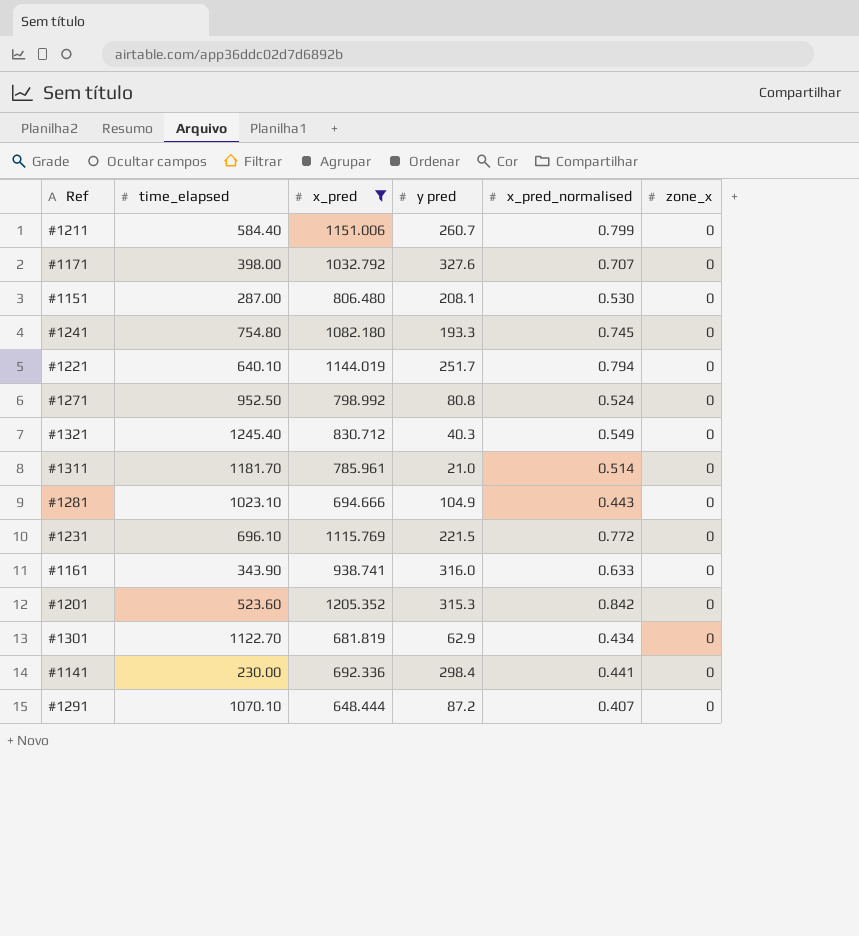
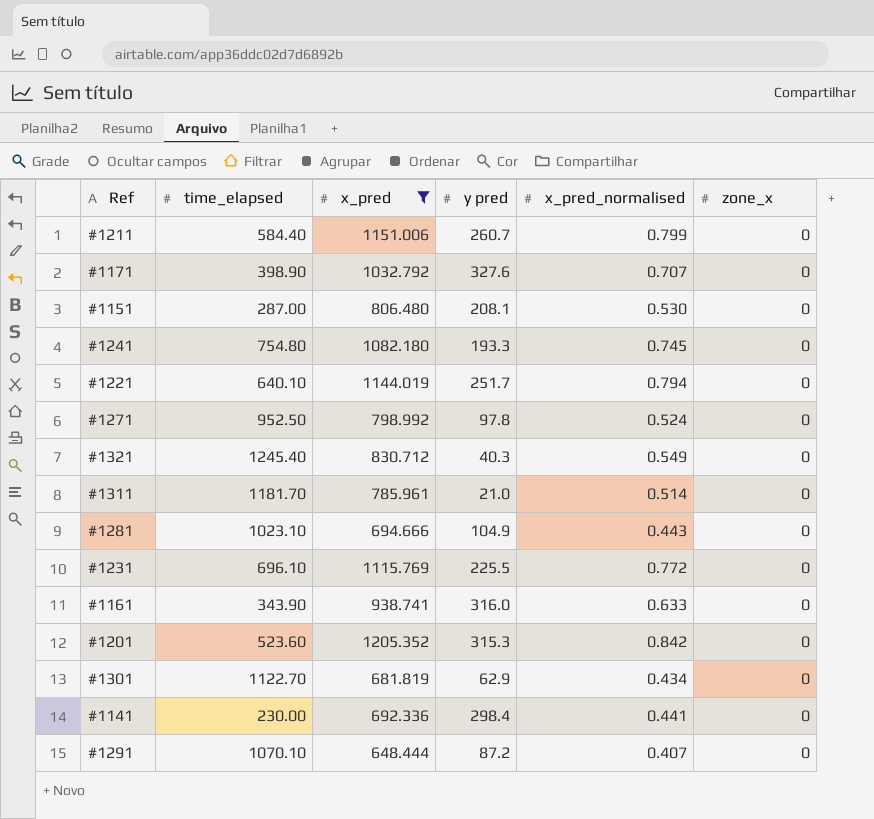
#1171 | time_elapsed: 398.00 -> 398.90
#1271 | y pred: 80.8 -> 97.8
#1231 | y pred: 221.5 -> 225.5

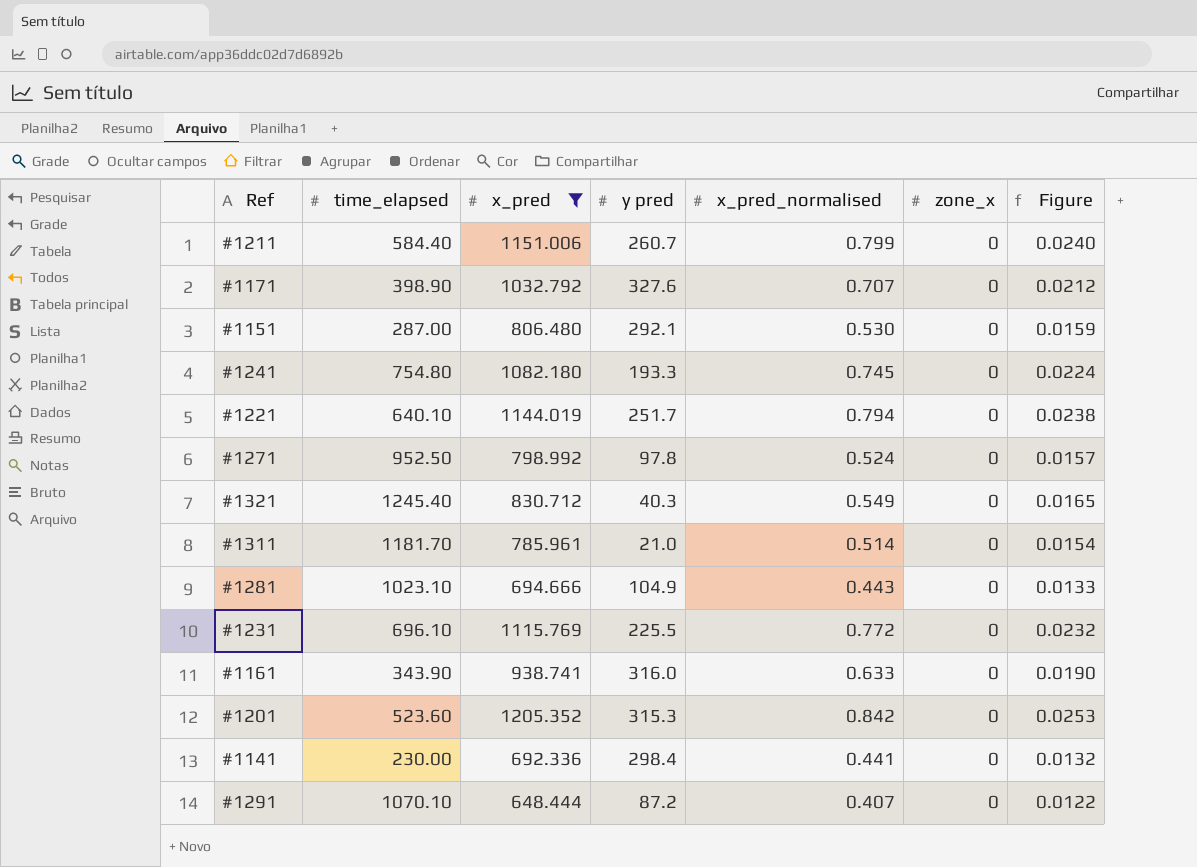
column Figure | formula: none -> [x_pred_normalised] * 0.03
row #1301: 1122.70 | 681.819 | 62.9 | 0.434 | 0 -> none
#1151 | y pred: 208.1 -> 292.1

